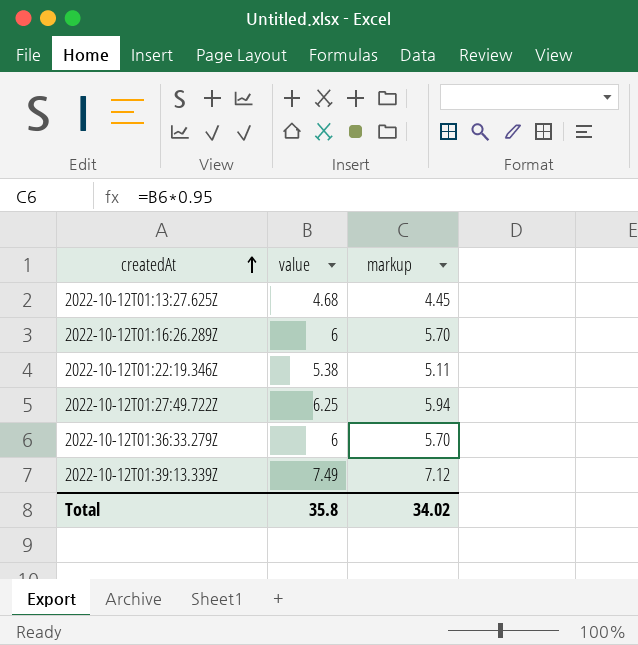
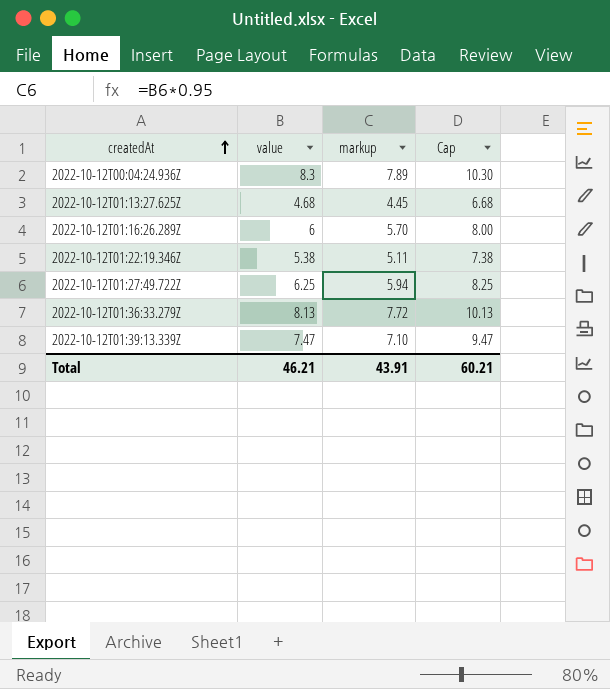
column Cap | formula: none -> [value] + 2
row 2022-10-12T00:04:24.936Z: none -> 8.3 | 7.89 | 10.30
2022-10-12T01:36:33.279Z | value: 6 -> 8.13
2022-10-12T01:36:33.279Z | markup: 5.70 -> 7.72
2022-10-12T01:39:13.339Z | value: 7.49 -> 7.47
2022-10-12T01:39:13.339Z | markup: 7.12 -> 7.10
Total | value: 35.8 -> 46.21
Total | markup: 34.02 -> 43.91

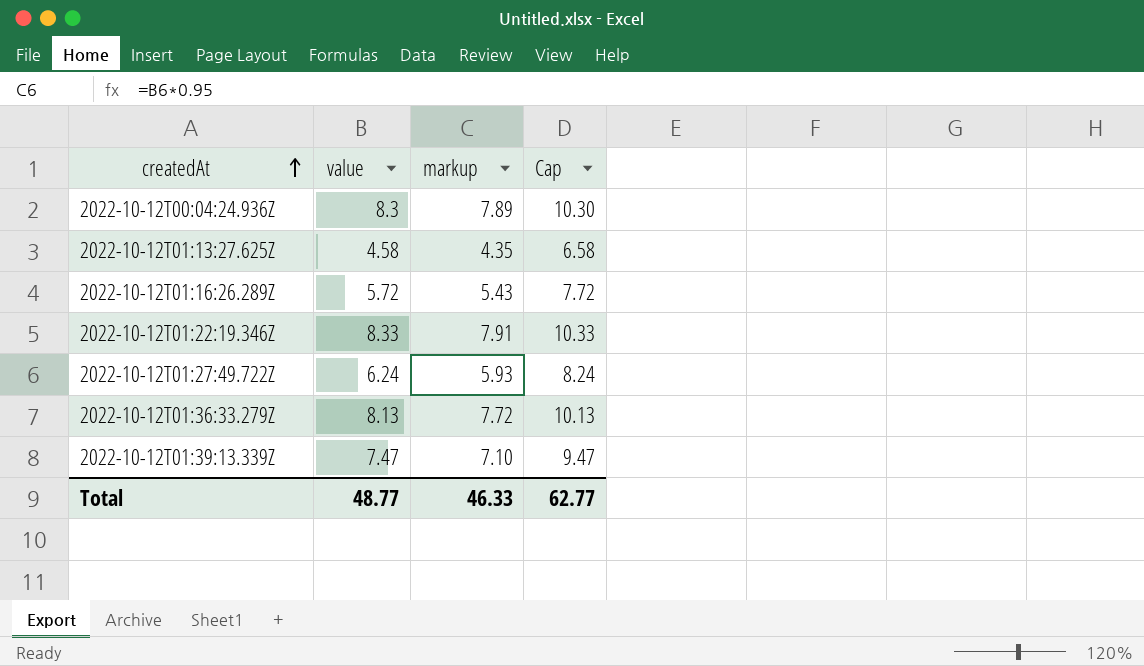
2022-10-12T01:13:27.625Z | value: 4.68 -> 4.58
2022-10-12T01:13:27.625Z | markup: 4.45 -> 4.35
2022-10-12T01:13:27.625Z | Cap: 6.68 -> 6.58
2022-10-12T01:16:26.289Z | value: 6 -> 5.72
2022-10-12T01:16:26.289Z | markup: 5.70 -> 5.43
2022-10-12T01:16:26.289Z | Cap: 8.00 -> 7.72
2022-10-12T01:22:19.346Z | value: 5.38 -> 8.33
2022-10-12T01:22:19.346Z | markup: 5.11 -> 7.91
2022-10-12T01:22:19.346Z | Cap: 7.38 -> 10.33
2022-10-12T01:27:49.722Z | value: 6.25 -> 6.24
2022-10-12T01:27:49.722Z | markup: 5.94 -> 5.93
2022-10-12T01:27:49.722Z | Cap: 8.25 -> 8.24
Total | value: 46.21 -> 48.77
Total | markup: 43.91 -> 46.33
Total | Cap: 60.21 -> 62.77

